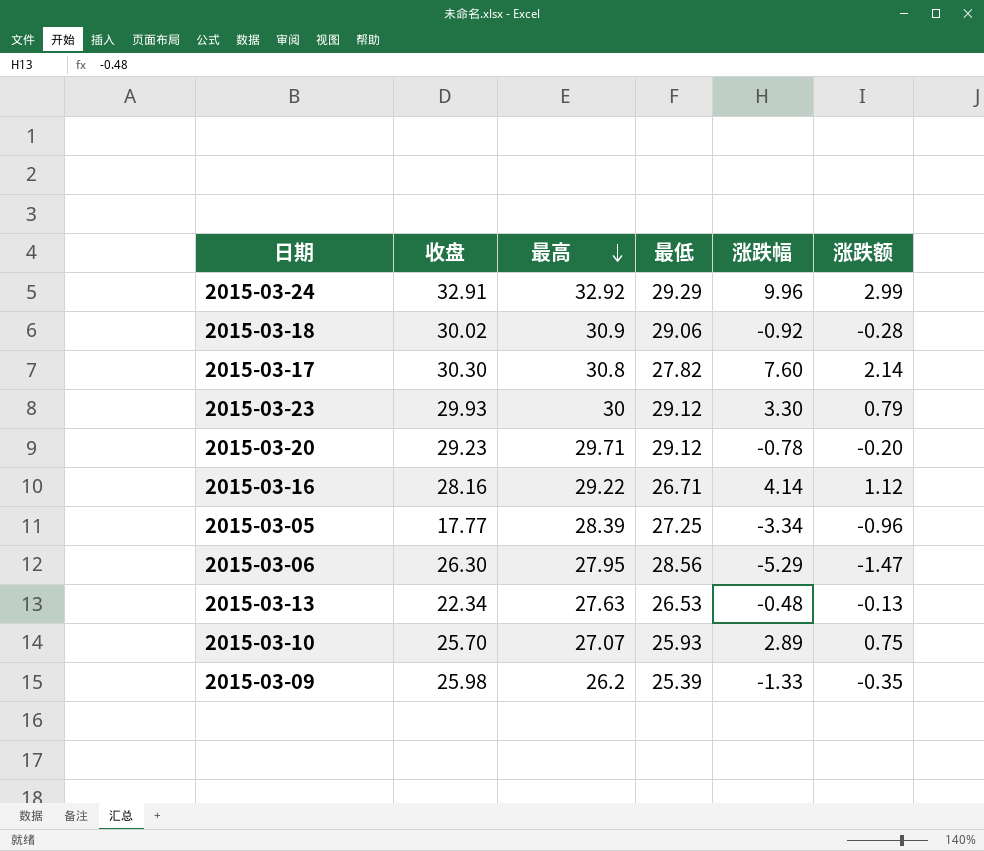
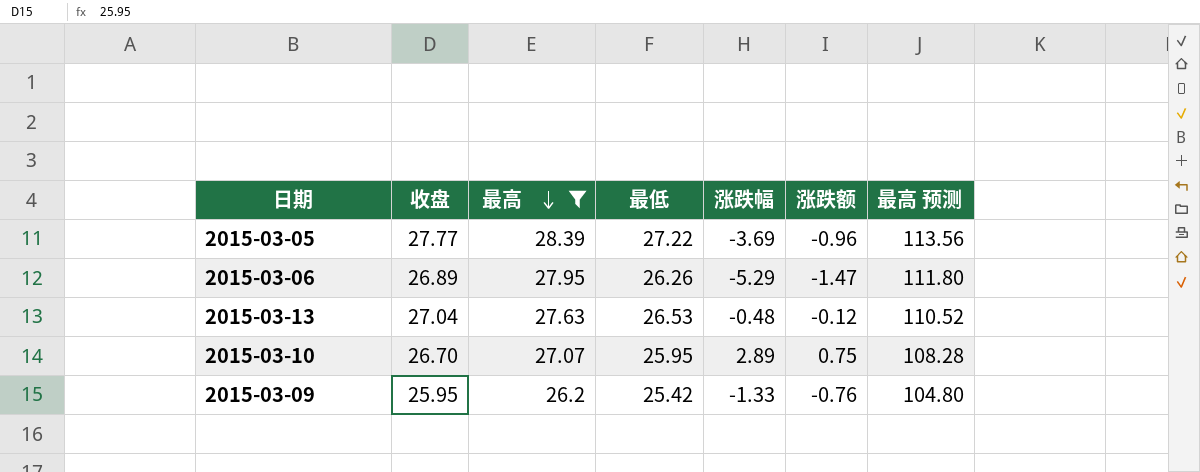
filter: none -> 最高 <= 28.39
column 最高 预测 | formula: none -> [最高] * 4
2015-03-05 | 收盘: 17.77 -> 27.77
2015-03-05 | 最低: 27.25 -> 27.22
2015-03-05 | 涨跌幅: -3.34 -> -3.69
2015-03-06 | 收盘: 26.30 -> 26.89
2015-03-06 | 最低: 28.56 -> 26.26
2015-03-13 | 收盘: 22.34 -> 27.04
2015-03-13 | 涨跌额: -0.13 -> -0.12
2015-03-10 | 收盘: 25.70 -> 26.70
2015-03-10 | 最低: 25.93 -> 25.95
2015-03-09 | 收盘: 25.98 -> 25.95
2015-03-09 | 最低: 25.39 -> 25.42
2015-03-09 | 涨跌额: -0.35 -> -0.76

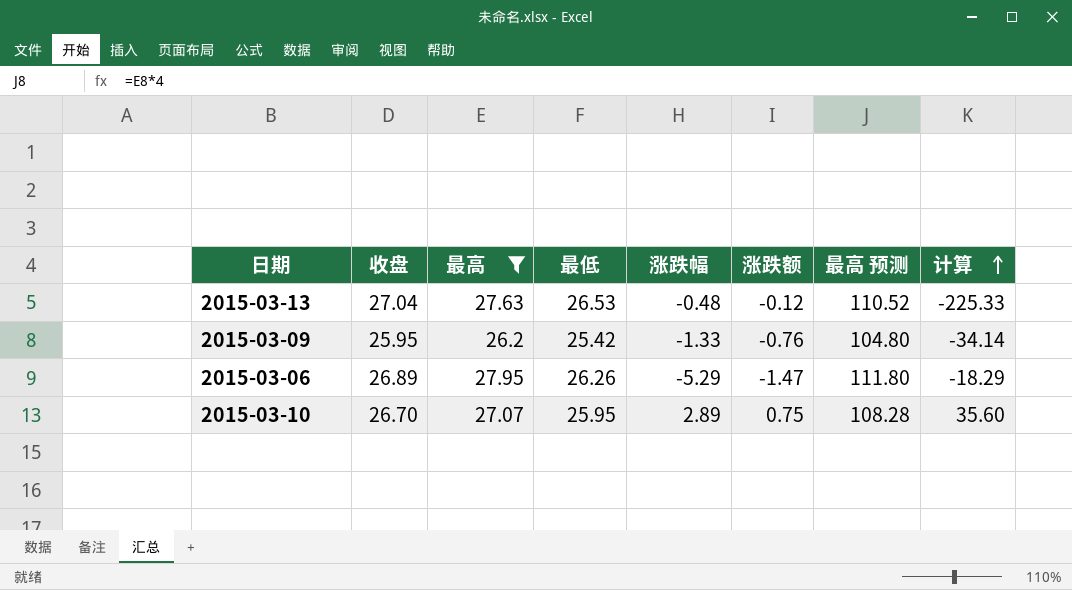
row order: 最高 descending -> 计算 ascending
column 计算 | formula: none -> [收盘] / [涨跌额]
row 2015-03-05: 27.77 | 28.39 | 27.22 | -3.69 | -0.96 | 113.56 -> none

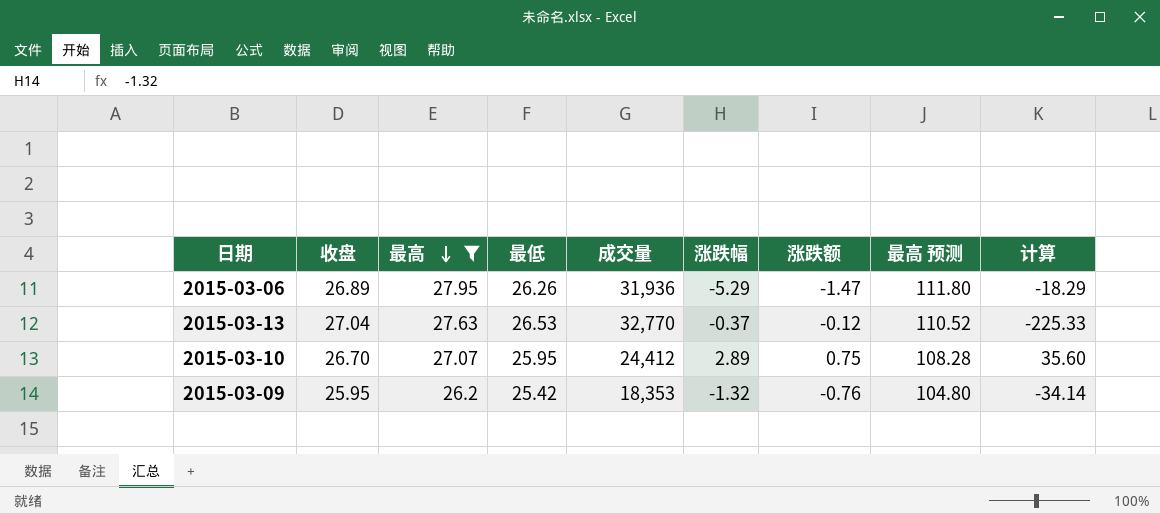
row order: 计算 ascending -> 最高 descending
column 成交量 | position: none -> 5
2015-03-13 | 涨跌幅: -0.48 -> -0.37
2015-03-09 | 涨跌幅: -1.33 -> -1.32

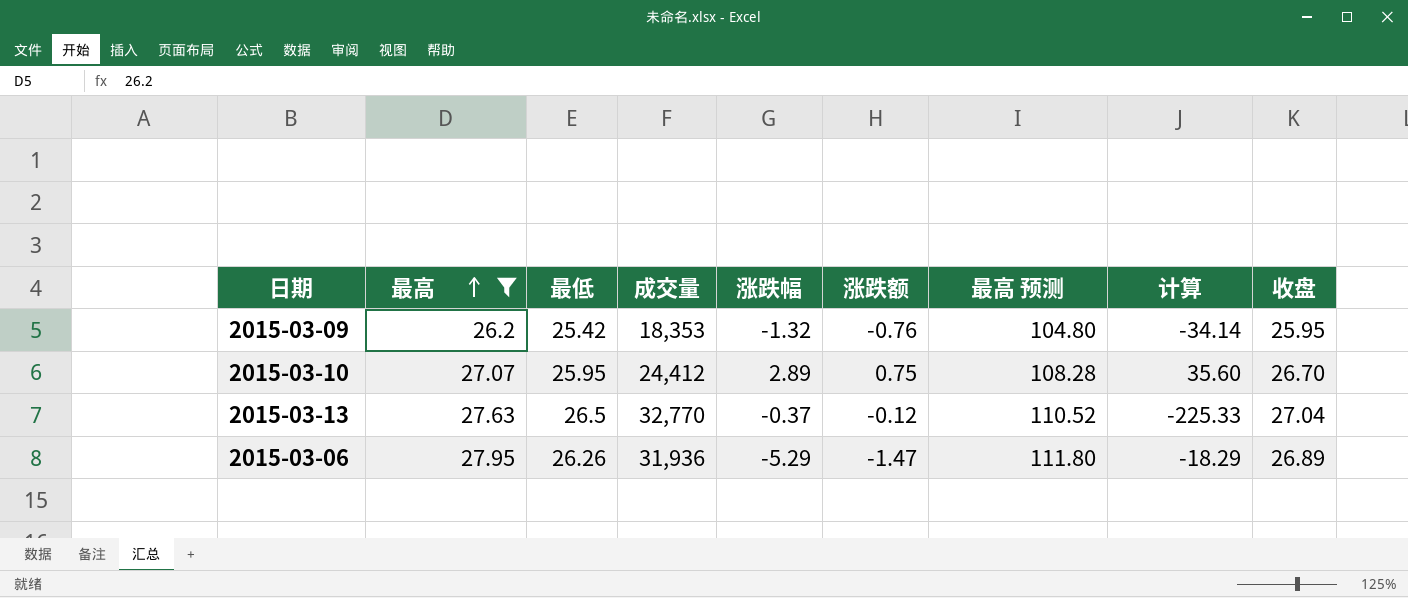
row order: 最高 descending -> 最高 ascending
column 收盘 | position: 2 -> 9
2015-03-13 | 最低: 26.53 -> 26.5

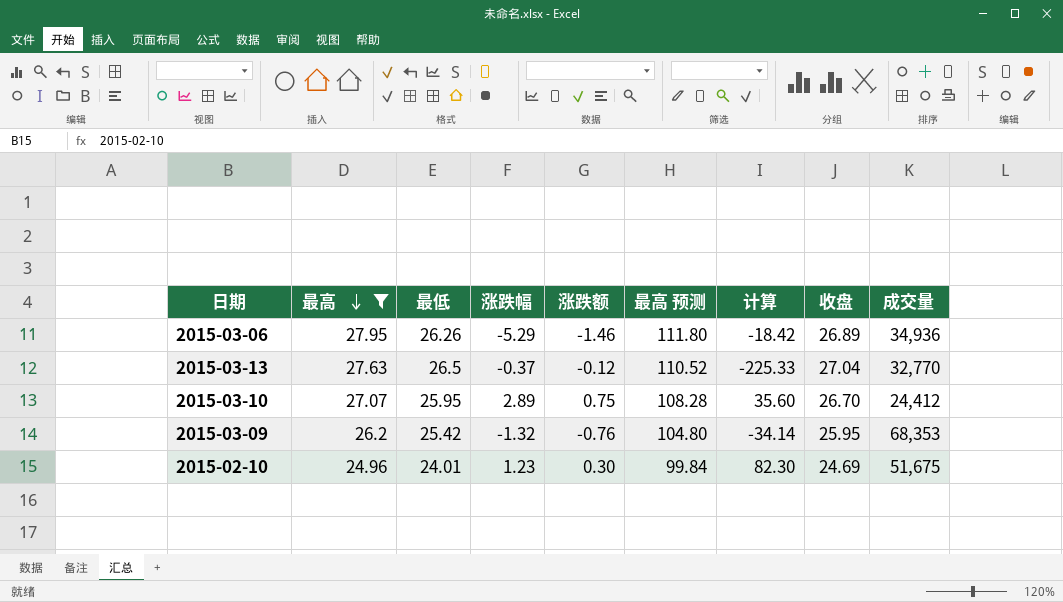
row order: 最高 ascending -> 最高 descending
column 成交量 | position: 4 -> 9
2015-03-06 | 涨跌额: -1.47 -> -1.46
2015-03-06 | 计算: -18.29 -> -18.42
2015-03-06 | 成交量: 31,936 -> 34,936
2015-03-09 | 成交量: 18,353 -> 68,353
row 2015-02-10: none -> 24.96 | 24.01 | 1.23 | 0.30 | 99.84 | 82.30 | 24.69 | 51,675

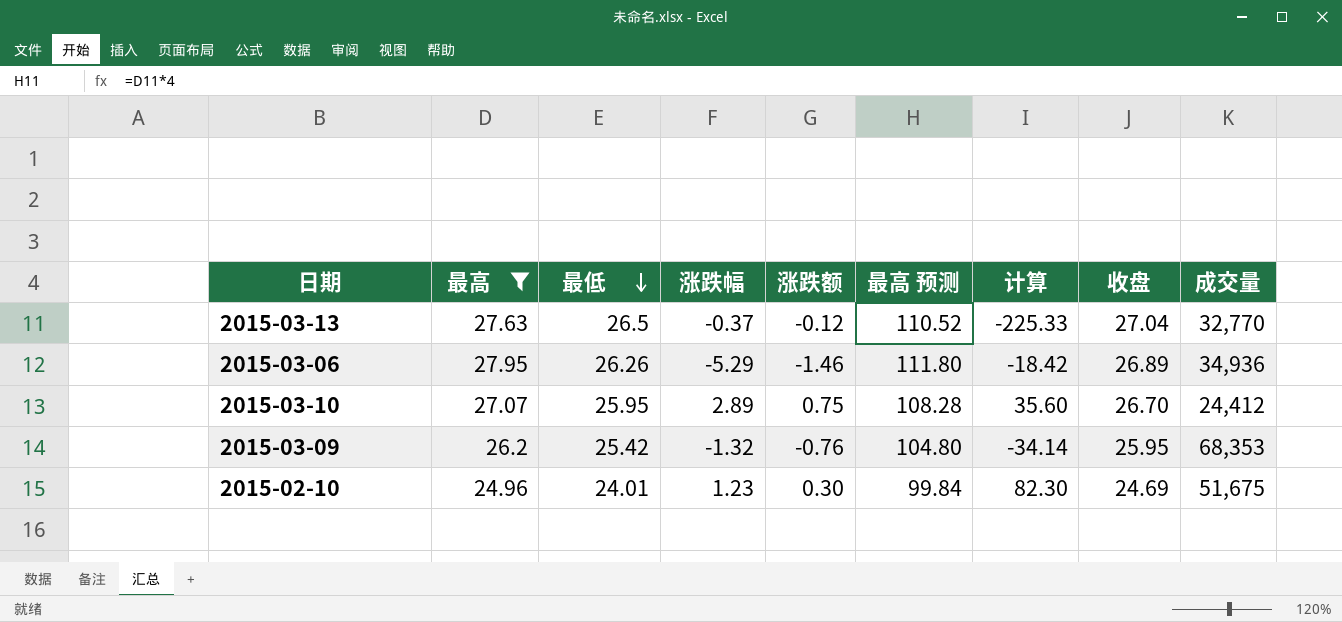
row order: 最高 descending -> 最低 descending

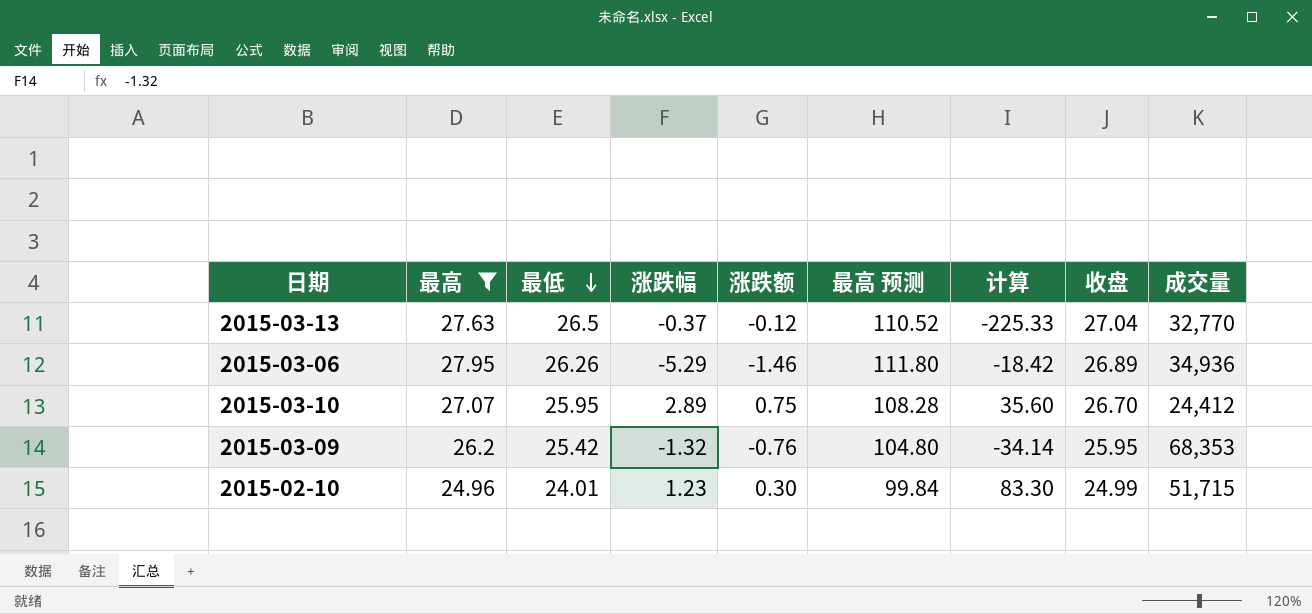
2015-02-10 | 计算: 82.30 -> 83.30
2015-02-10 | 收盘: 24.69 -> 24.99
2015-02-10 | 成交量: 51,675 -> 51,715

